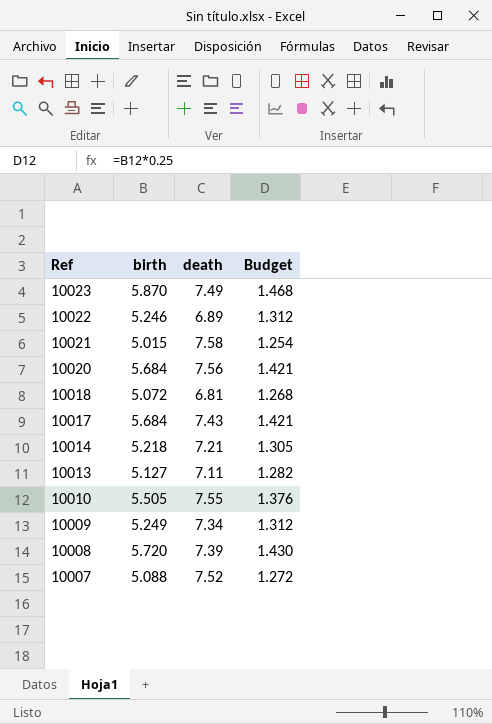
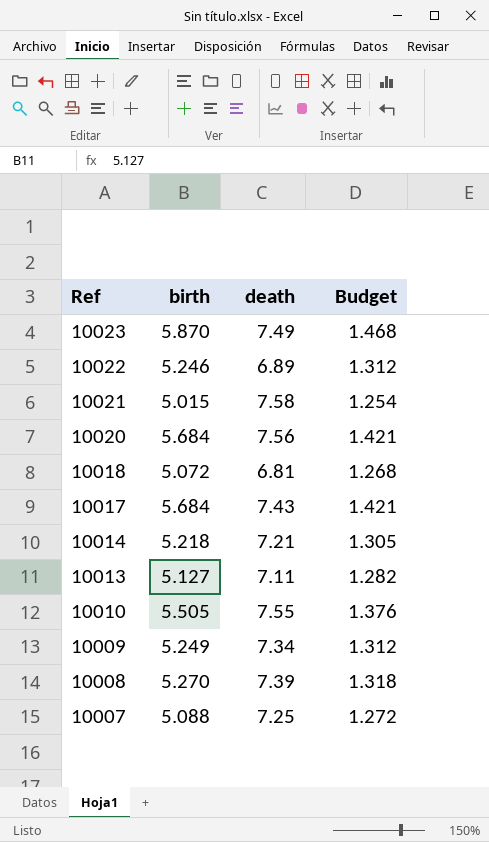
10008 | birth: 5.720 -> 5.270
10008 | Budget: 1.430 -> 1.318
10007 | death: 7.52 -> 7.25

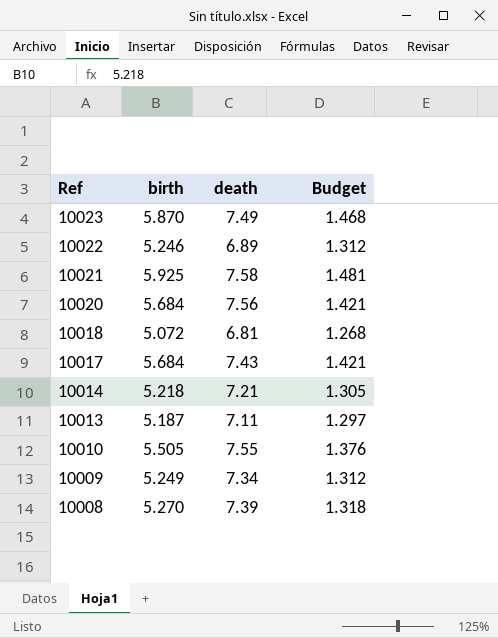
row 10007: 5.088 | 7.25 | 1.272 -> none
10021 | birth: 5.015 -> 5.925
10021 | Budget: 1.254 -> 1.481
10013 | birth: 5.127 -> 5.187
10013 | Budget: 1.282 -> 1.297

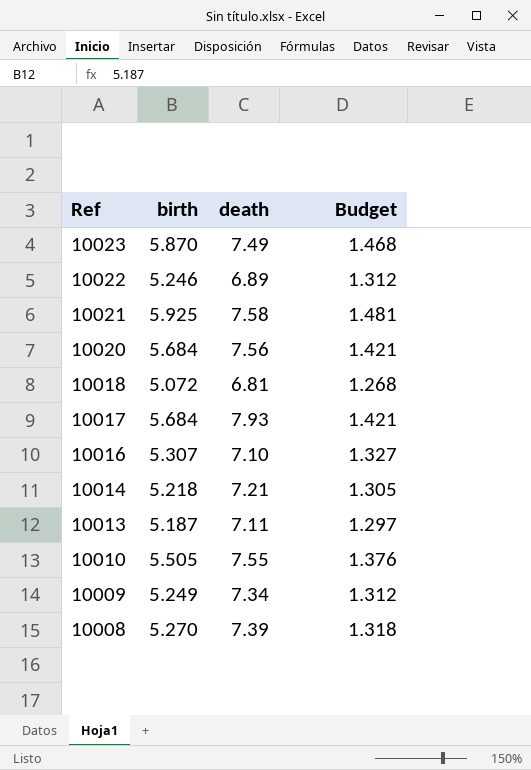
10017 | death: 7.43 -> 7.93
row 10016: none -> 5.307 | 7.10 | 1.327

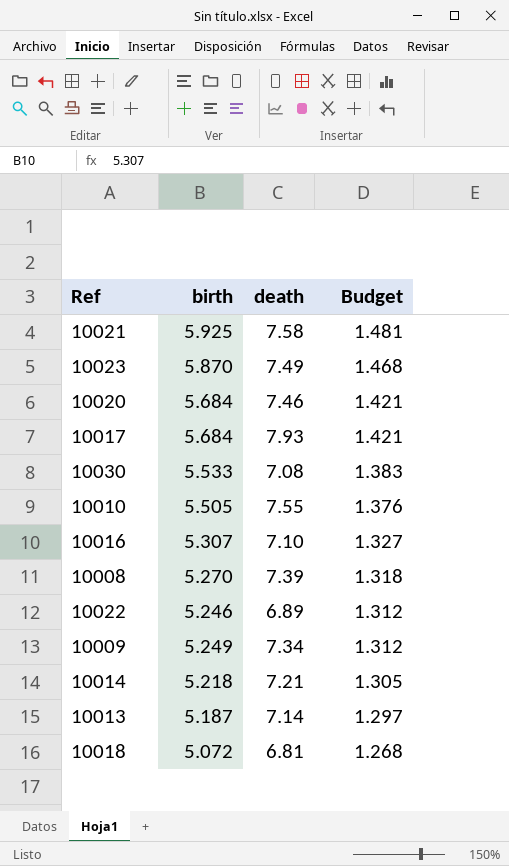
row order: Ref descending -> Budget descending
10020 | death: 7.56 -> 7.46
row 10030: none -> 5.533 | 7.08 | 1.383
10013 | death: 7.11 -> 7.14

